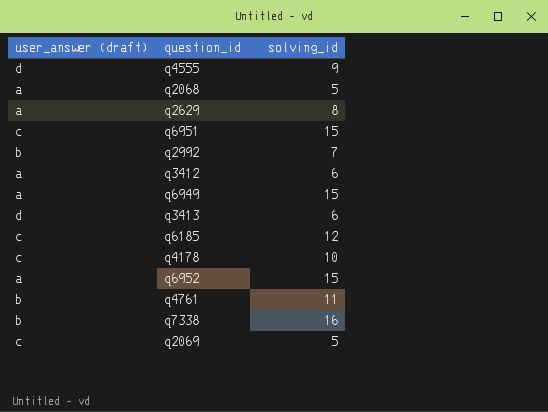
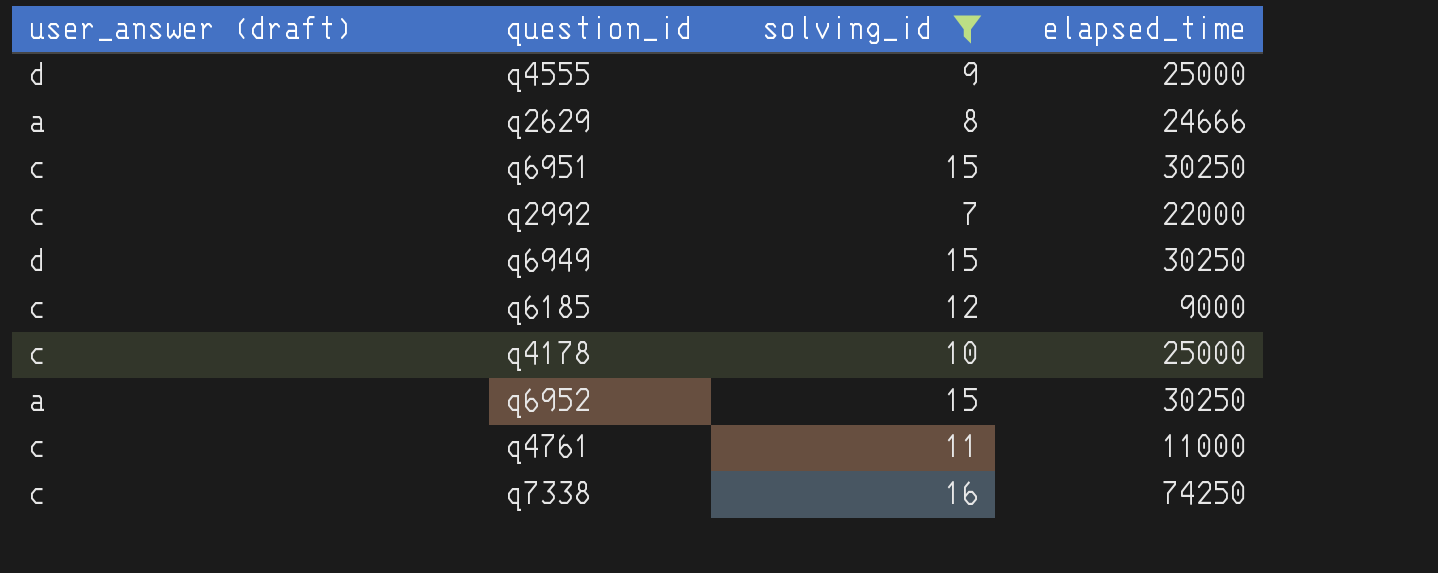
filter: none -> solving_id >= 7
column elapsed_time | position: none -> 4
q2992 | user_answer (draft): b -> c
q6949 | user_answer (draft): a -> d
q4761 | user_answer (draft): b -> c
q7338 | user_answer (draft): b -> c

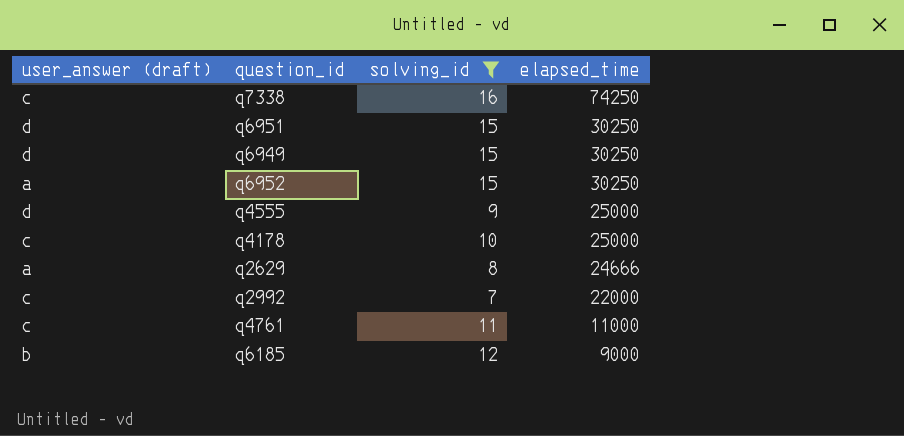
row order: none -> elapsed_time descending
q6951 | user_answer (draft): c -> d
q6185 | user_answer (draft): c -> b

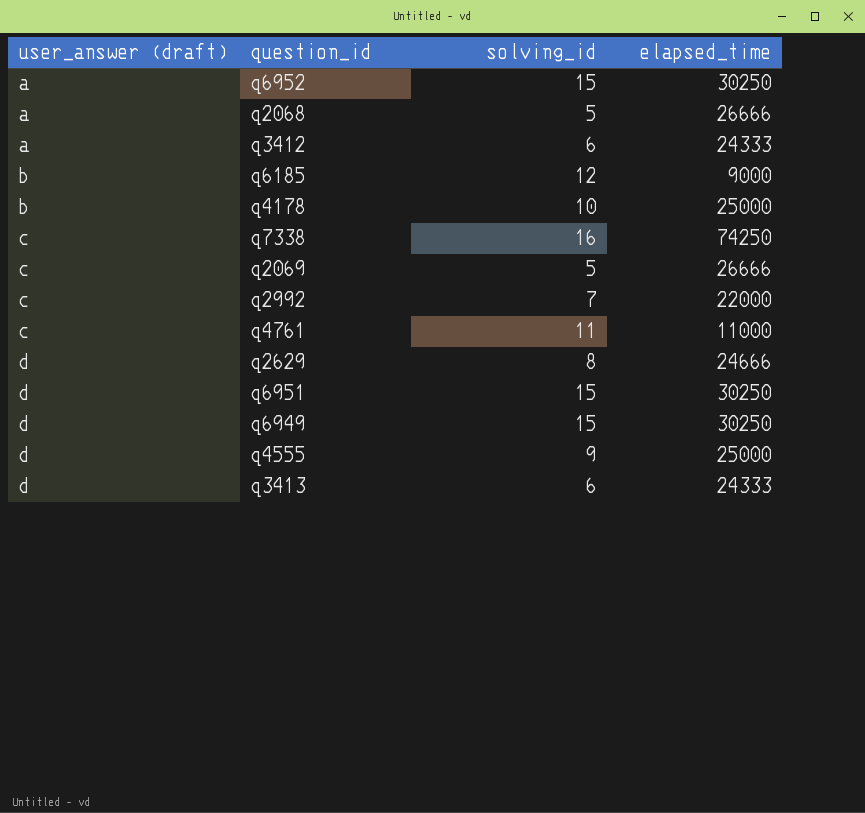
filter: solving_id >= 7 -> none
row order: elapsed_time descending -> user_answer (draft) ascending
q4178 | user_answer (draft): c -> b
q2629 | user_answer (draft): a -> d

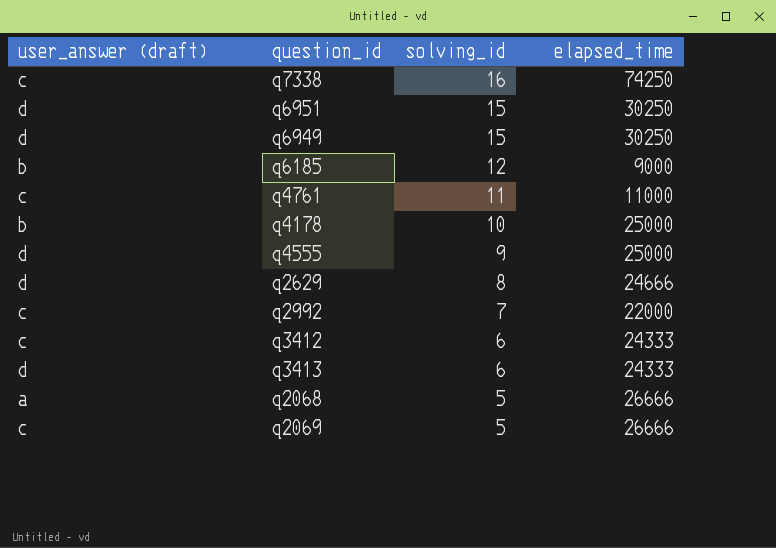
row order: user_answer (draft) ascending -> solving_id descending
row q6952: a | 15 | 30250 -> none
q3412 | user_answer (draft): a -> c

